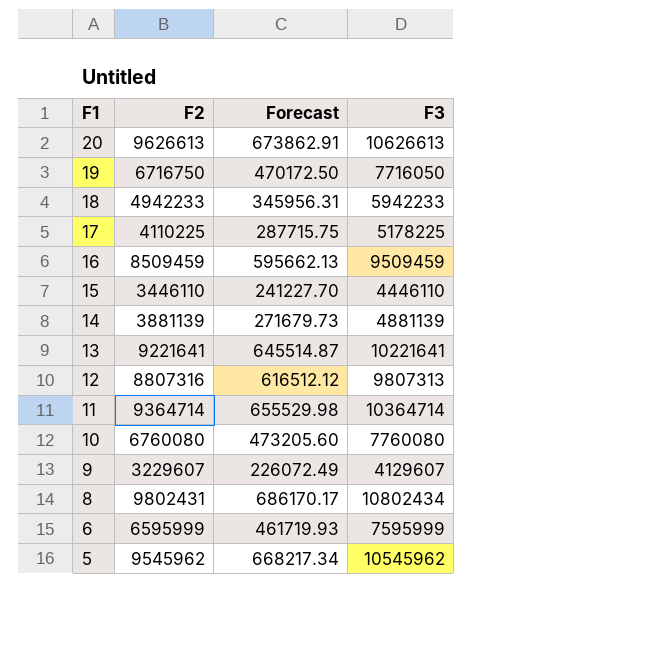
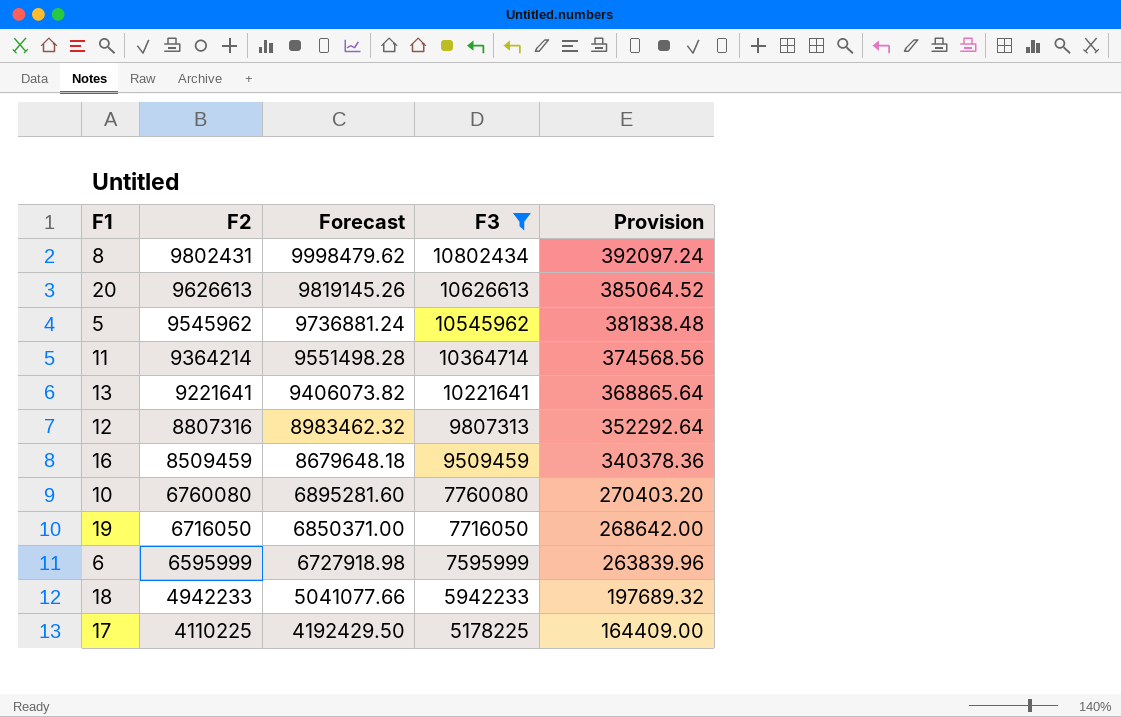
filter: none -> F3 >= 5178225
row order: F1 descending -> F2 descending
column Forecast | formula: [F2] * 0.07 -> [F2] * 1.02
column Provision | formula: none -> [F2] * 0.04
11 | F2: 9364714 -> 9364214
19 | F2: 6716750 -> 6716050

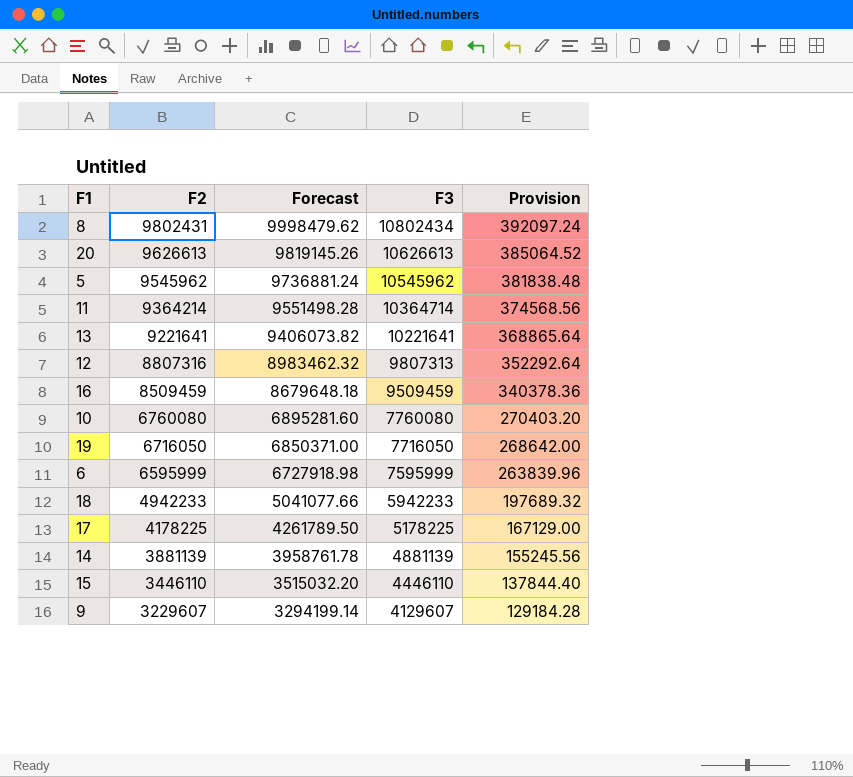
filter: F3 >= 5178225 -> none
17 | F2: 4110225 -> 4178225
17 | Forecast: 4192429.50 -> 4261789.50
17 | Provision: 164409.00 -> 167129.00

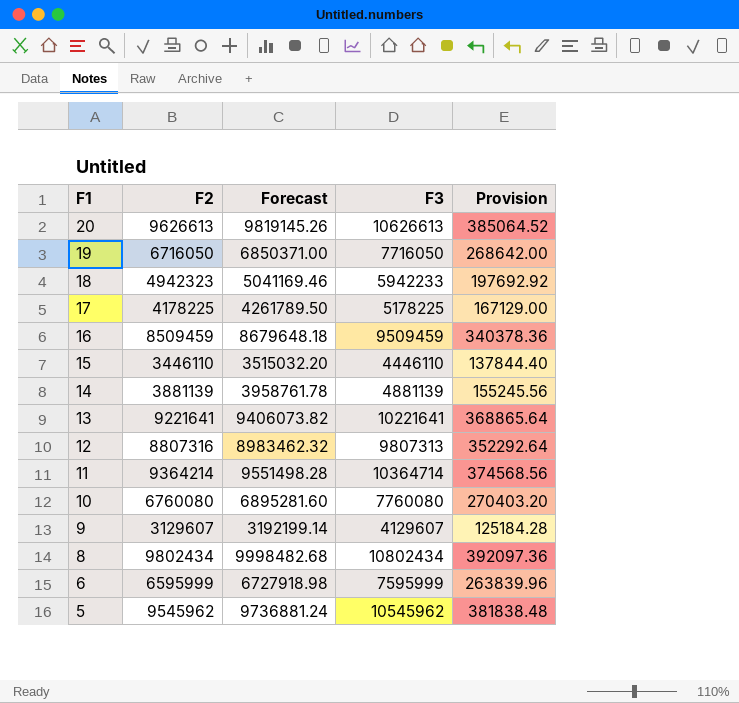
row order: F2 descending -> F1 descending
18 | F2: 4942233 -> 4942323
18 | Forecast: 5041077.66 -> 5041169.46
18 | Provision: 197689.32 -> 197692.92
9 | F2: 3229607 -> 3129607
9 | Forecast: 3294199.14 -> 3192199.14
9 | Provision: 129184.28 -> 125184.28
8 | F2: 9802431 -> 9802434
8 | Forecast: 9998479.62 -> 9998482.68
8 | Provision: 392097.24 -> 392097.36

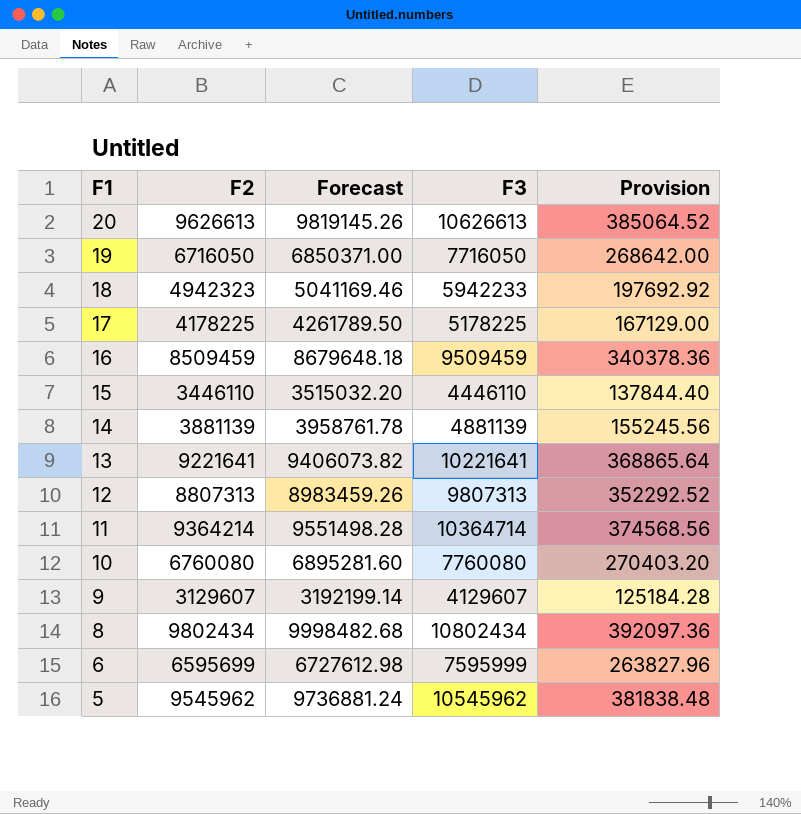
12 | F2: 8807316 -> 8807313
12 | Forecast: 8983462.32 -> 8983459.26
12 | Provision: 352292.64 -> 352292.52
6 | F2: 6595999 -> 6595699
6 | Forecast: 6727918.98 -> 6727612.98
6 | Provision: 263839.96 -> 263827.96

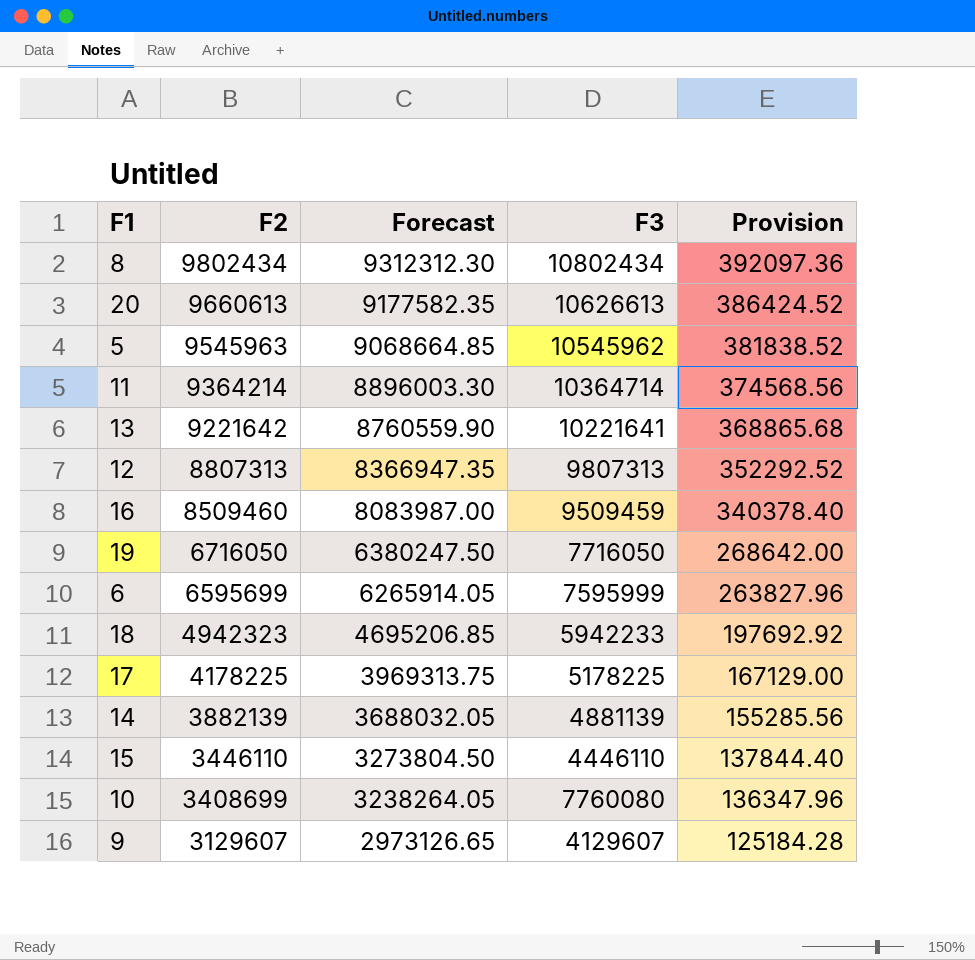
row order: F1 descending -> F2 descending
column Forecast | formula: [F2] * 1.02 -> [F2] * 0.95
20 | F2: 9626613 -> 9660613
20 | Provision: 385064.52 -> 386424.52
5 | F2: 9545962 -> 9545963
5 | Provision: 381838.48 -> 381838.52
13 | F2: 9221641 -> 9221642
13 | Provision: 368865.64 -> 368865.68
16 | F2: 8509459 -> 8509460
16 | Provision: 340378.36 -> 340378.40
14 | F2: 3881139 -> 3882139
14 | Provision: 155245.56 -> 155285.56
10 | F2: 6760080 -> 3408699
10 | Provision: 270403.20 -> 136347.96

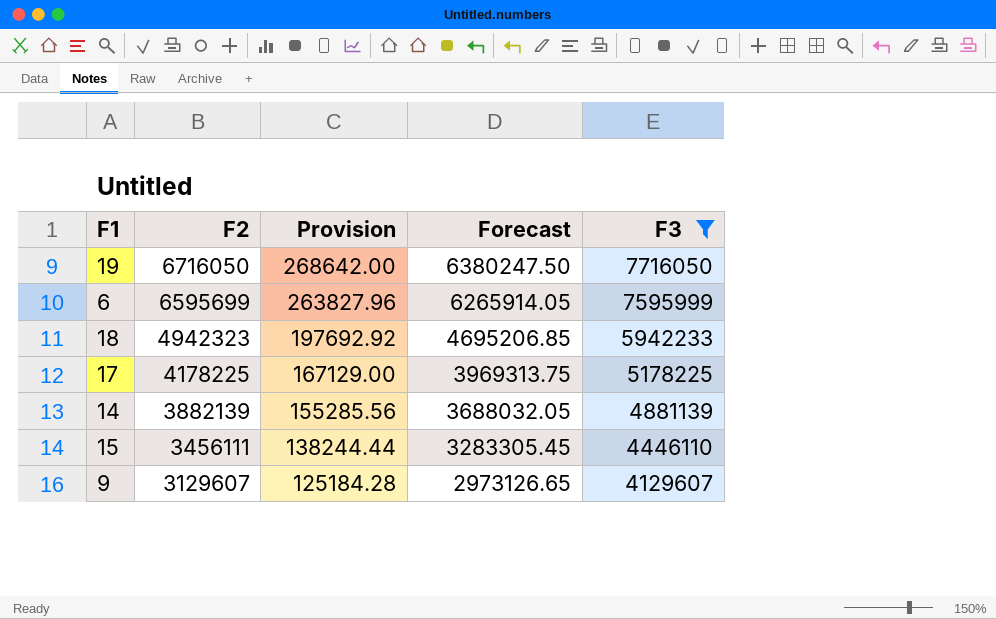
filter: none -> F3 <= 7716050
column Provision | position: 5 -> 3
15 | F2: 3446110 -> 3456111
15 | Provision: 137844.40 -> 138244.44
15 | Forecast: 3273804.50 -> 3283305.45

